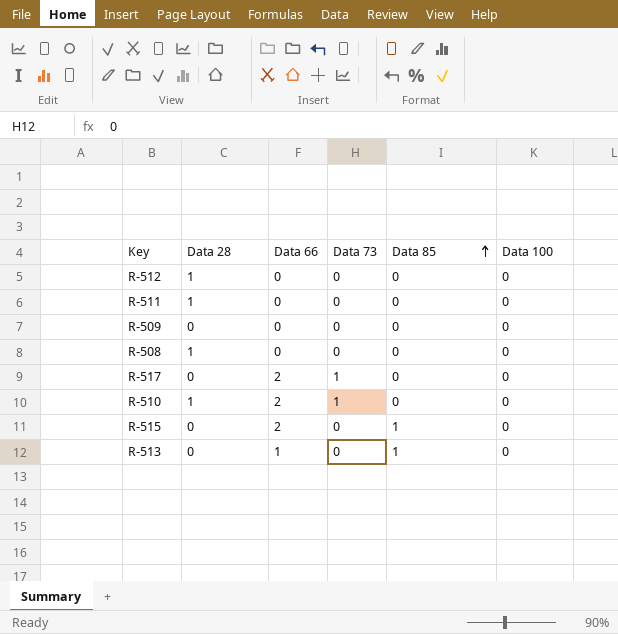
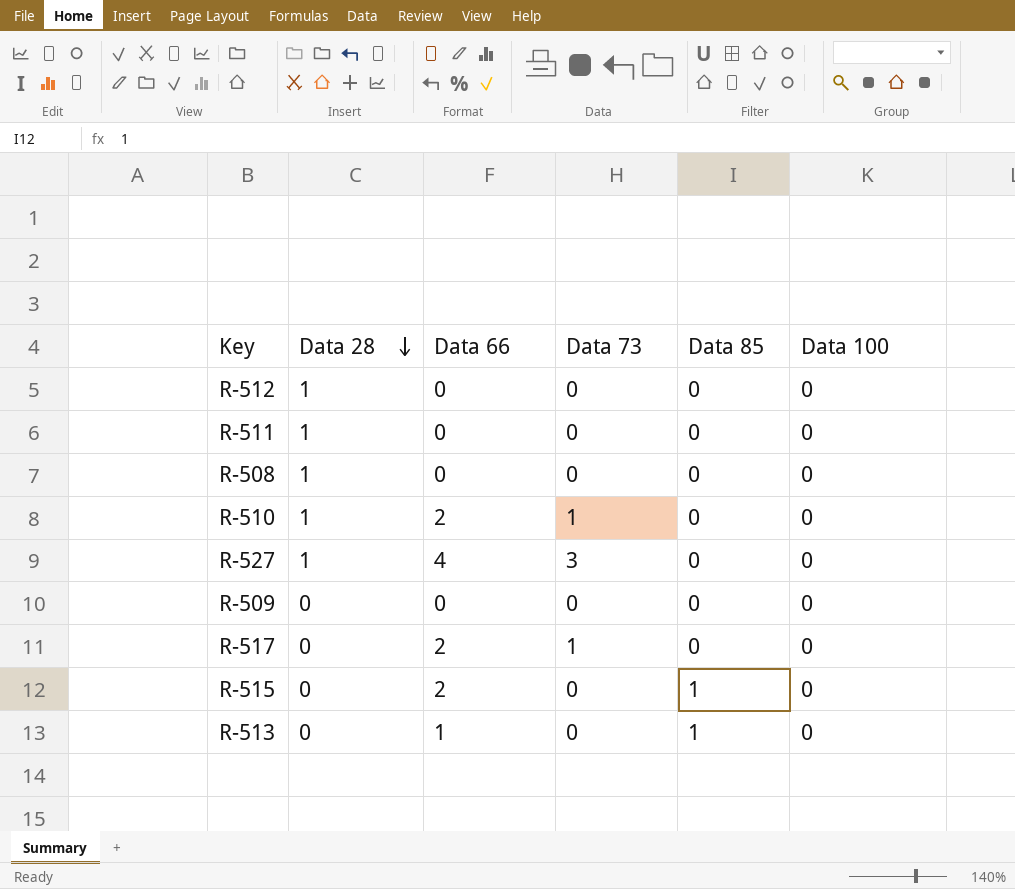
row order: Data 85 ascending -> Data 28 descending
row R-527: none -> 1 | 4 | 3 | 0 | 0

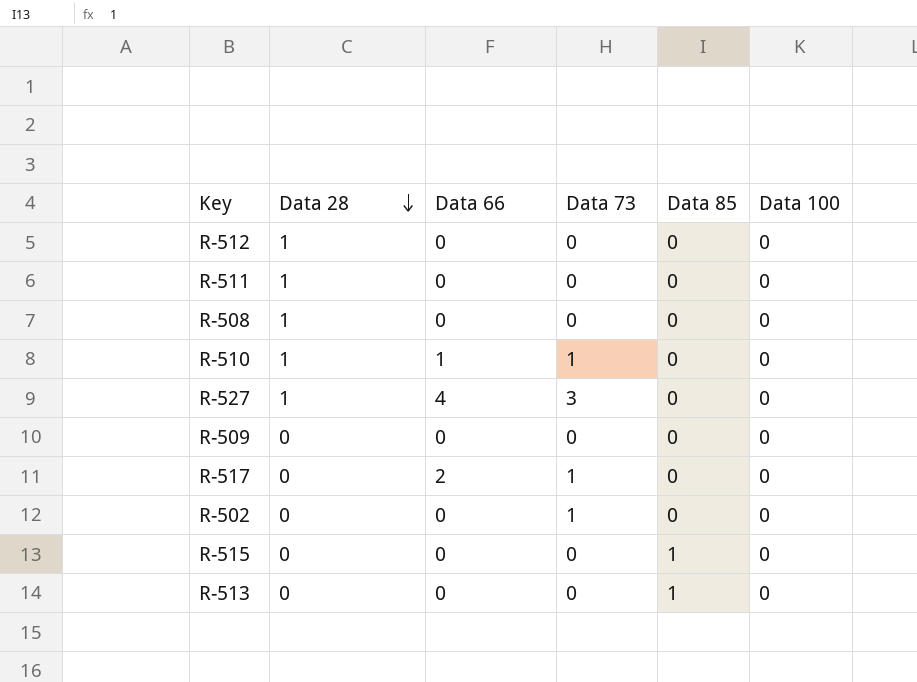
R-510 | Data 66: 2 -> 1
row R-502: none -> 0 | 0 | 1 | 0 | 0
R-515 | Data 66: 2 -> 0
R-513 | Data 66: 1 -> 0

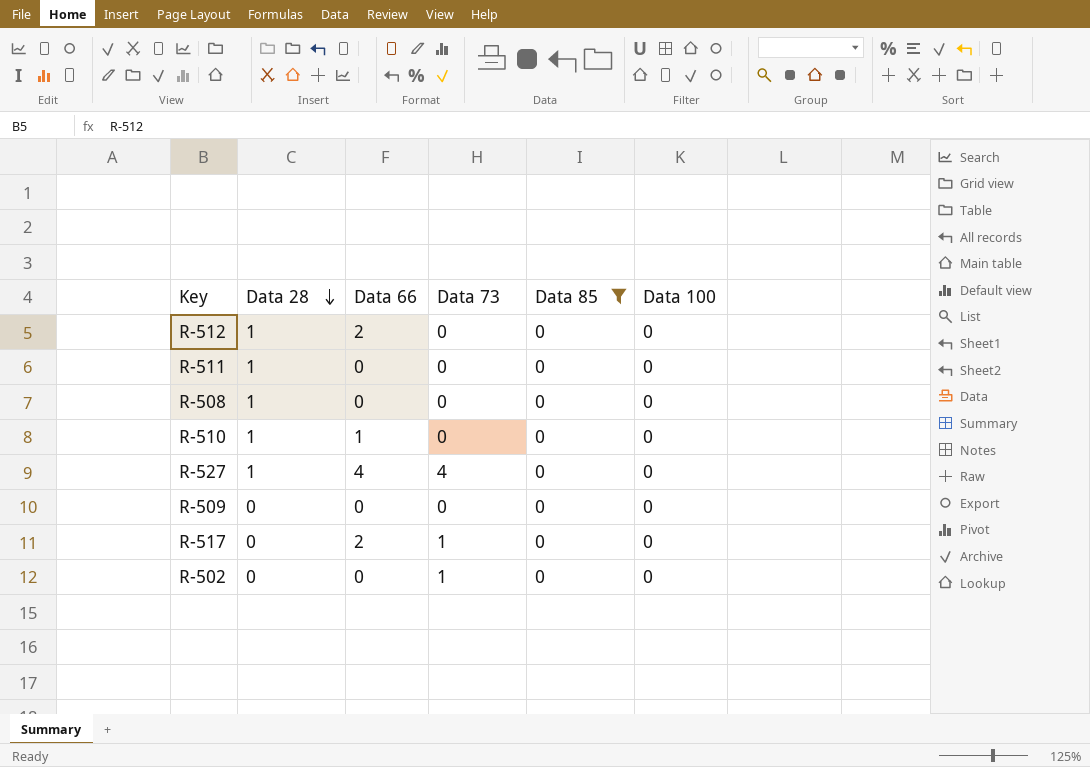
filter: none -> Data 85 = 0
R-512 | Data 66: 0 -> 2
R-510 | Data 73: 1 -> 0
R-527 | Data 73: 3 -> 4

